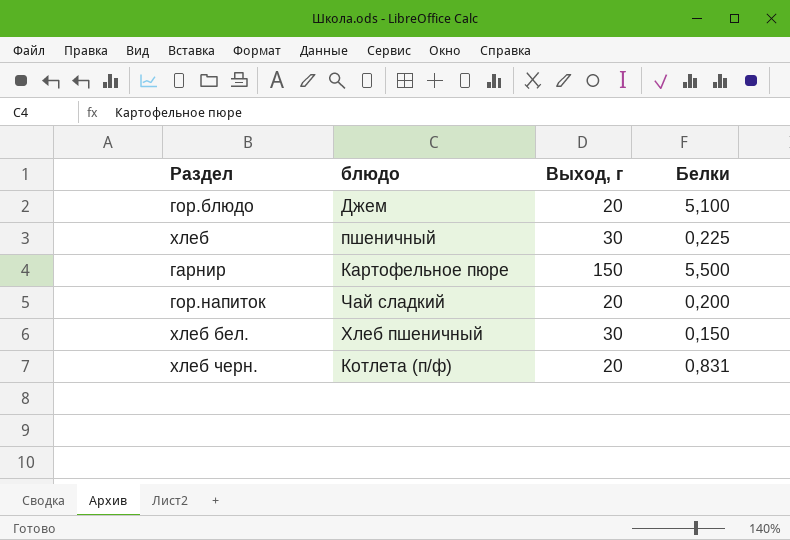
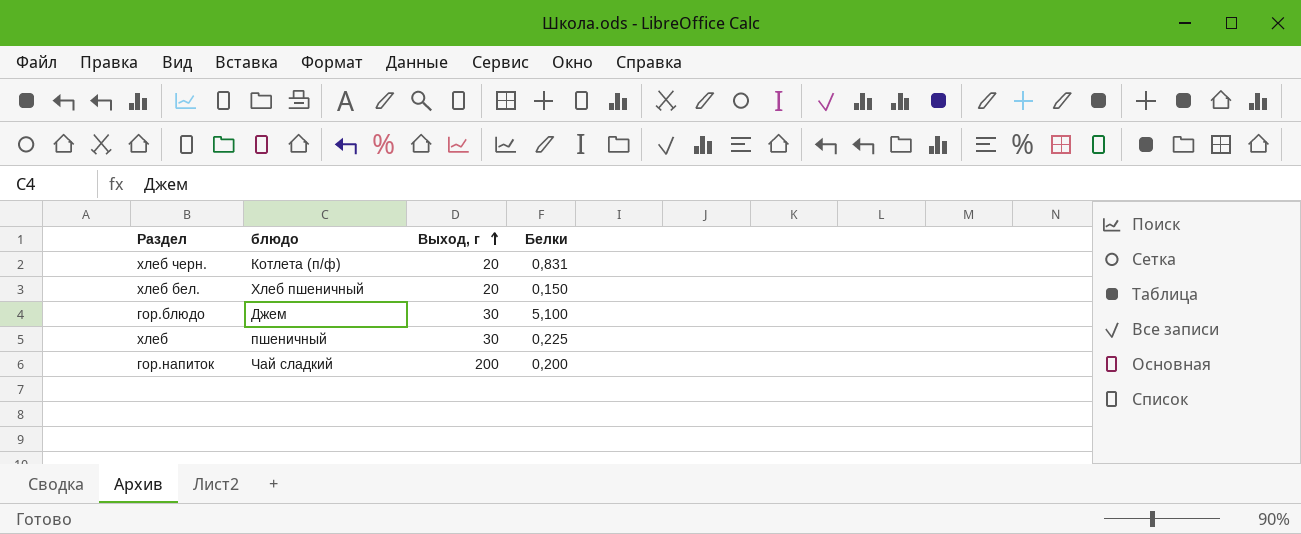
row order: none -> Выход, г ascending
row гарнир: Картофельное пюре | 150 | 5,500 -> none
хлеб бел. | Выход, г: 30 -> 20
гор.блюдо | Выход, г: 20 -> 30
гор.напиток | Выход, г: 20 -> 200

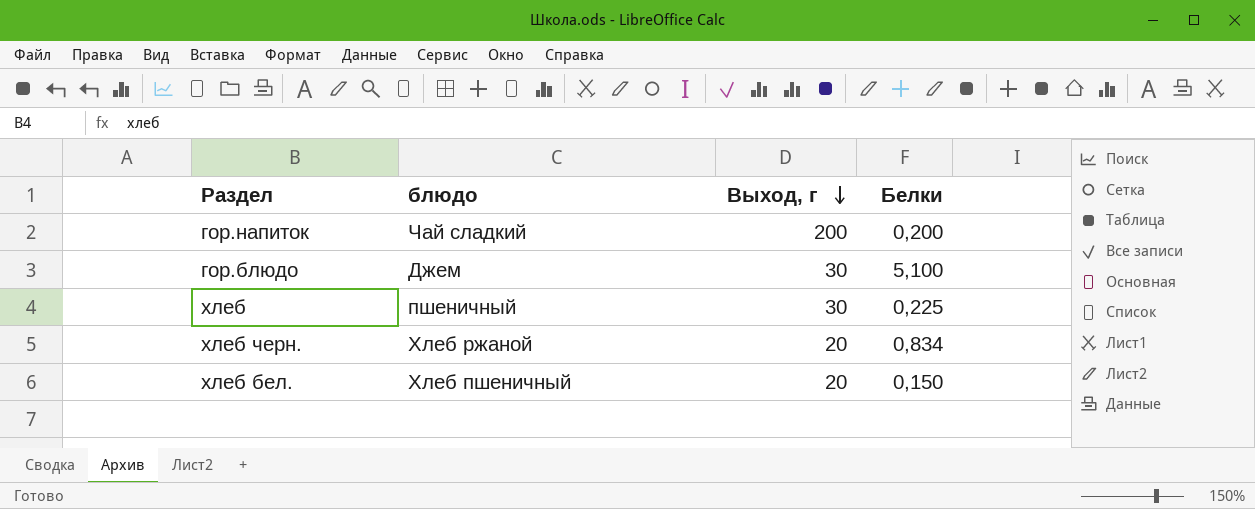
row order: Выход, г ascending -> Выход, г descending
хлеб черн. | блюдо: Котлета (п/ф) -> Хлеб ржаной
хлеб черн. | Белки: 0,831 -> 0,834

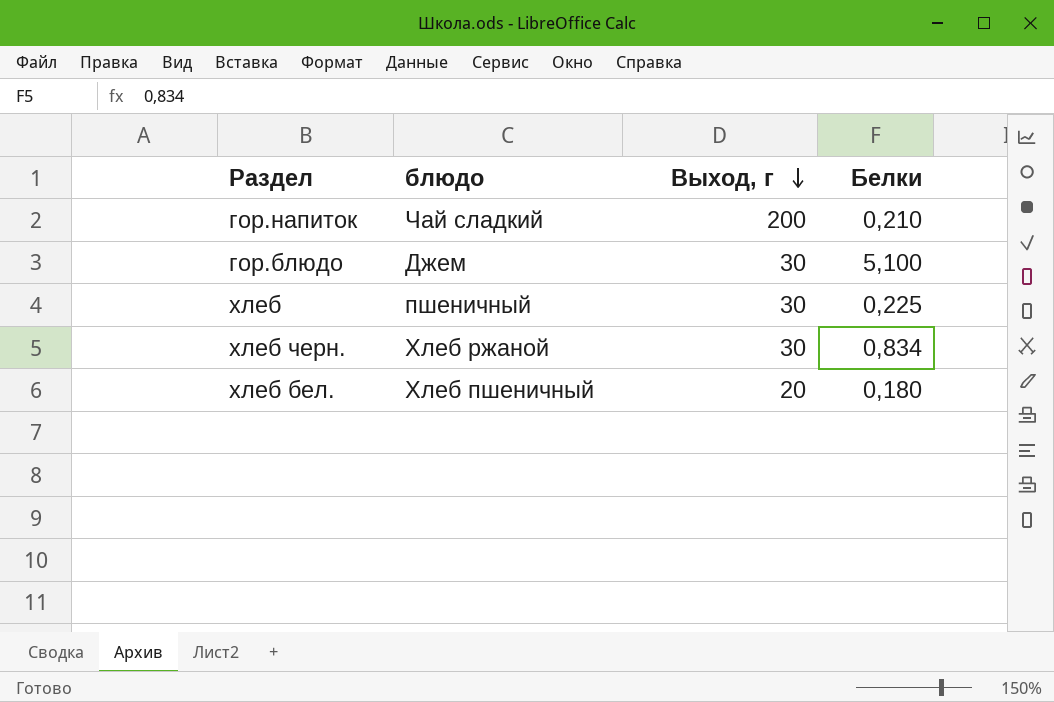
гор.напиток | Белки: 0,200 -> 0,210
хлеб черн. | Выход, г: 20 -> 30
хлеб бел. | Белки: 0,150 -> 0,180

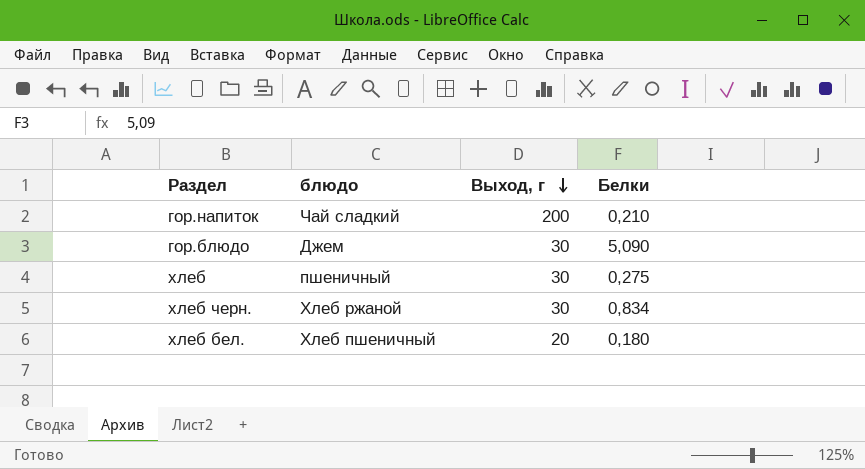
гор.блюдо | Белки: 5,100 -> 5,090
хлеб | Белки: 0,225 -> 0,275

